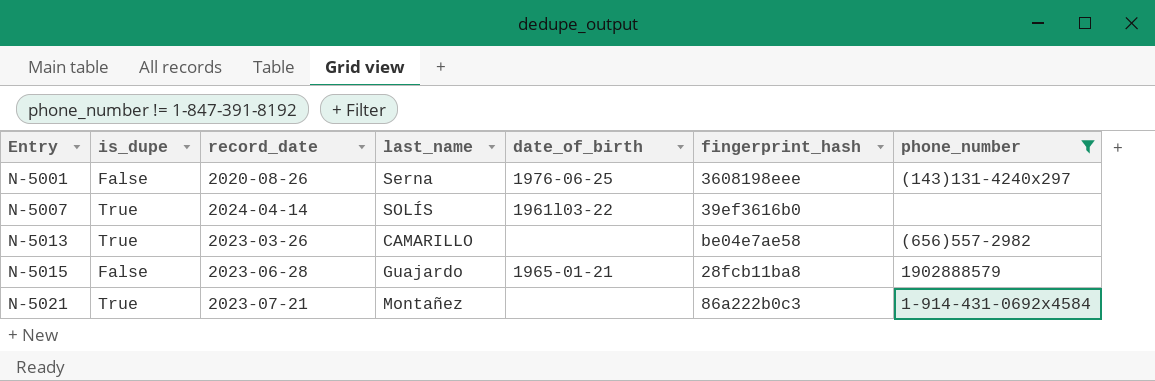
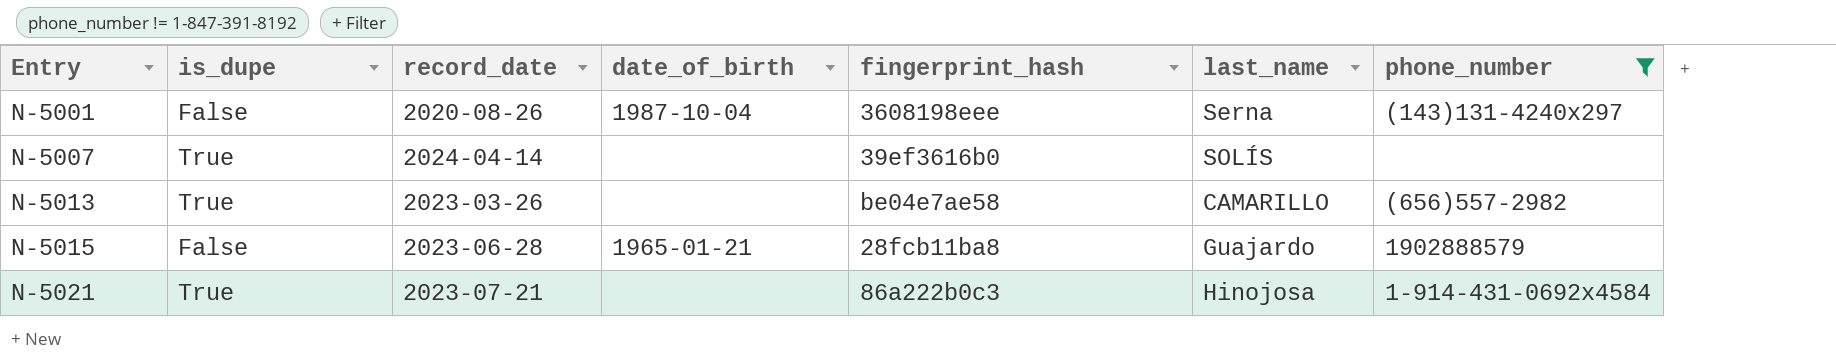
column last_name | position: 4 -> 6
N-5001 | date_of_birth: 1976-06-25 -> 1987-10-04
N-5007 | date_of_birth: 1961l03-22 -> none
N-5021 | last_name: Montañez -> Hinojosa

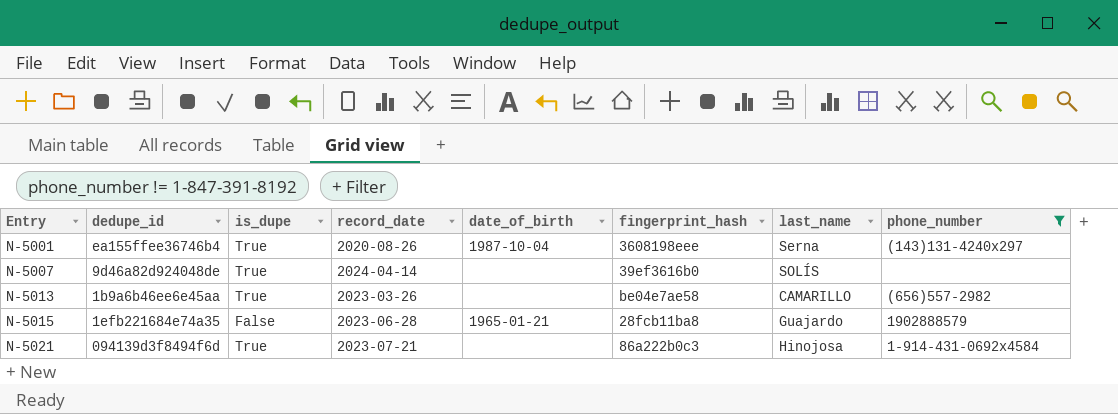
column dedupe_id | position: none -> 2
N-5001 | is_dupe: False -> True

